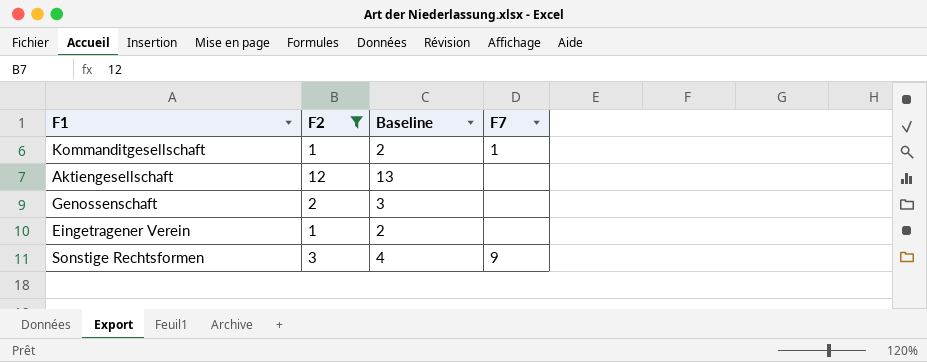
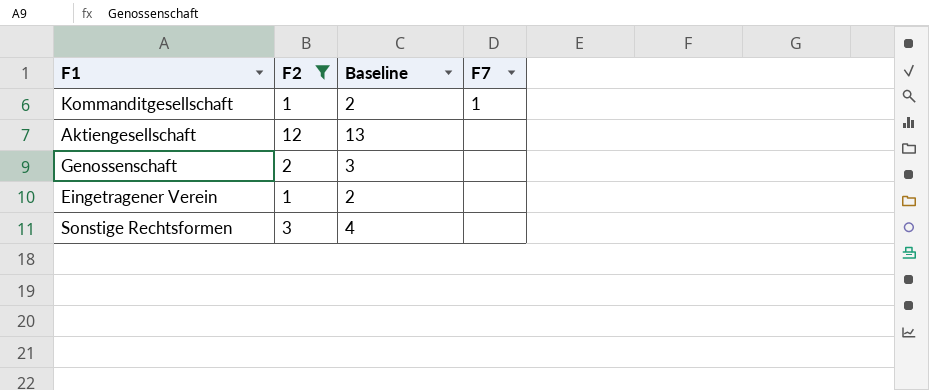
Sonstige Rechtsformen | F7: 9 -> none

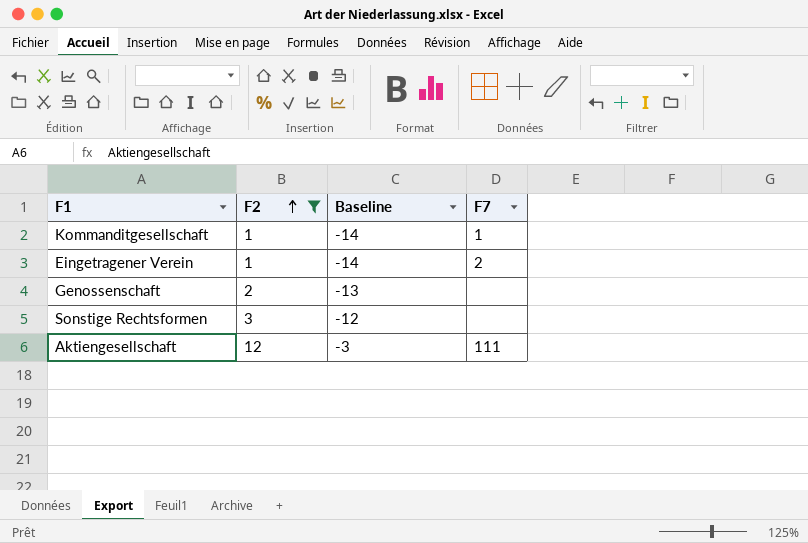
row order: none -> F2 ascending
column Baseline | formula: [F2] + 1 -> [F2] - 15
Eingetragener Verein | F7: none -> 2
Aktiengesellschaft | F7: none -> 111

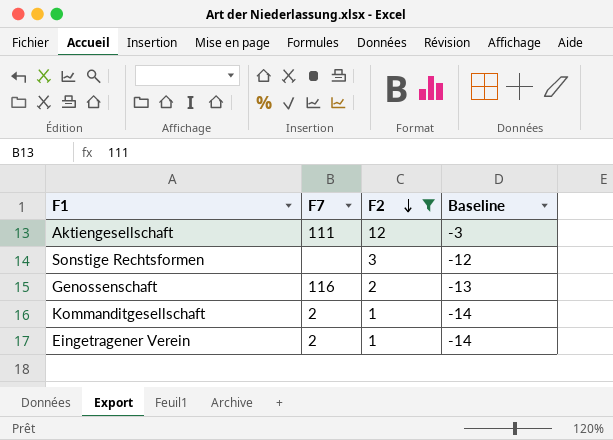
row order: F2 ascending -> F2 descending
column F7 | position: 4 -> 2
Genossenschaft | F7: none -> 116
Kommanditgesellschaft | F7: 1 -> 2

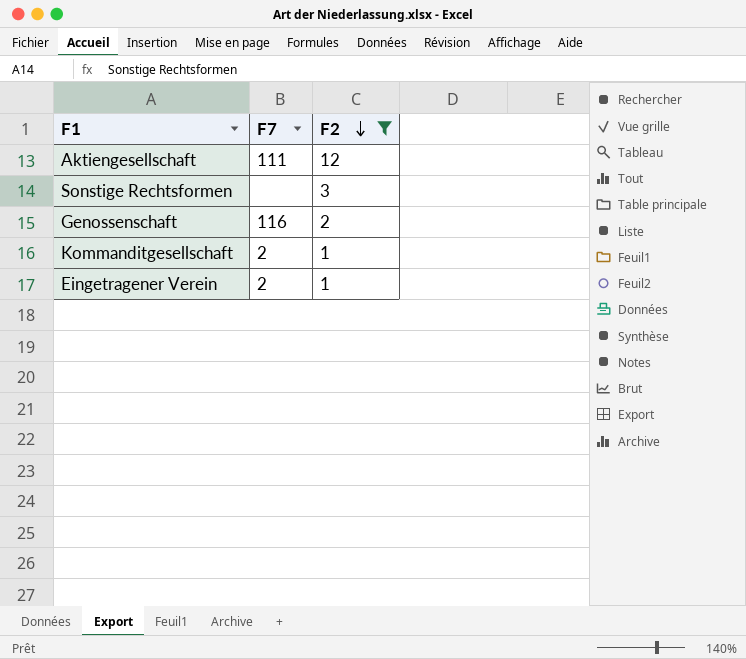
column Baseline | formula: [F2] - 15 -> none

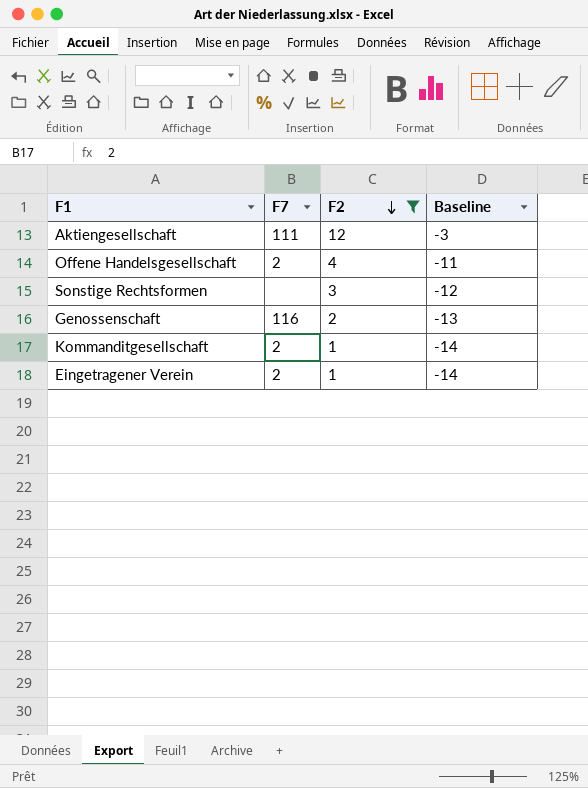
column Baseline | formula: none -> [F2] - 15
row Offene Handelsgesellschaft: none -> 2 | 4 | -11

